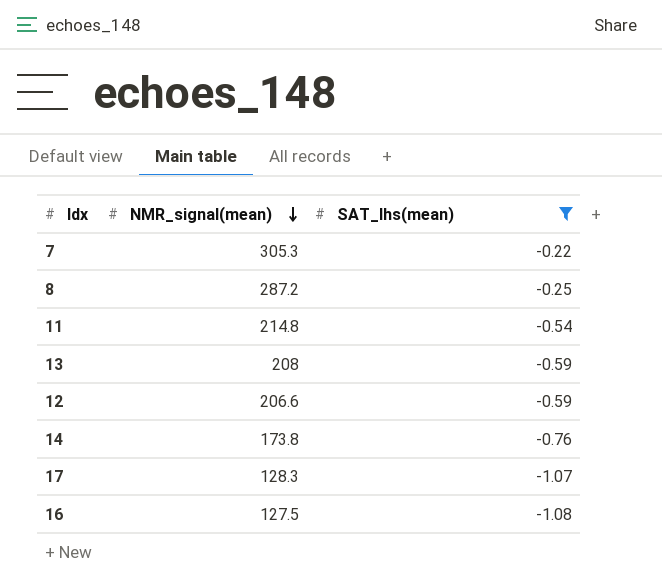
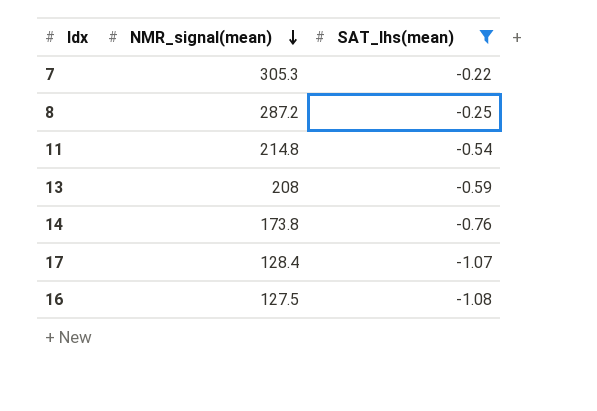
row 12: 206.6 | -0.59 -> none
17 | NMR_signal(mean): 128.3 -> 128.4

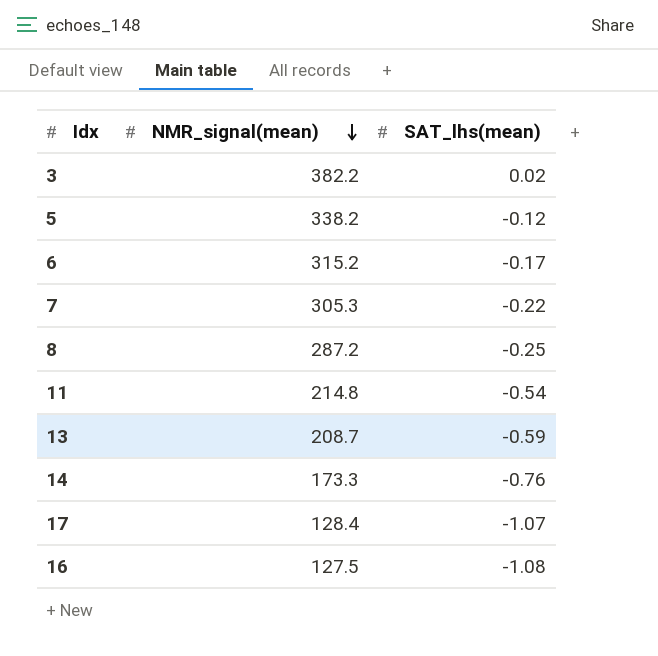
filter: SAT_lhs(mean) <= -0.22 -> none
13 | NMR_signal(mean): 208 -> 208.7
14 | NMR_signal(mean): 173.8 -> 173.3

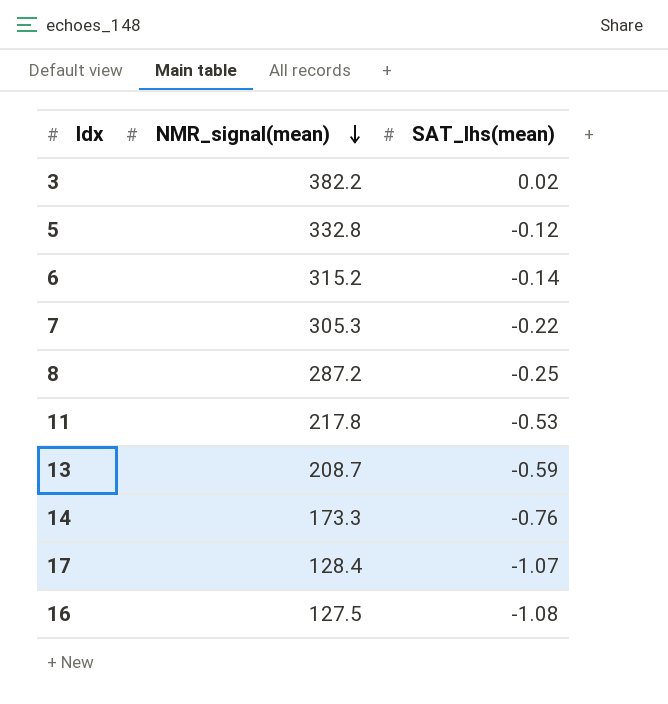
5 | NMR_signal(mean): 338.2 -> 332.8
6 | SAT_lhs(mean): -0.17 -> -0.14
11 | NMR_signal(mean): 214.8 -> 217.8
11 | SAT_lhs(mean): -0.54 -> -0.53

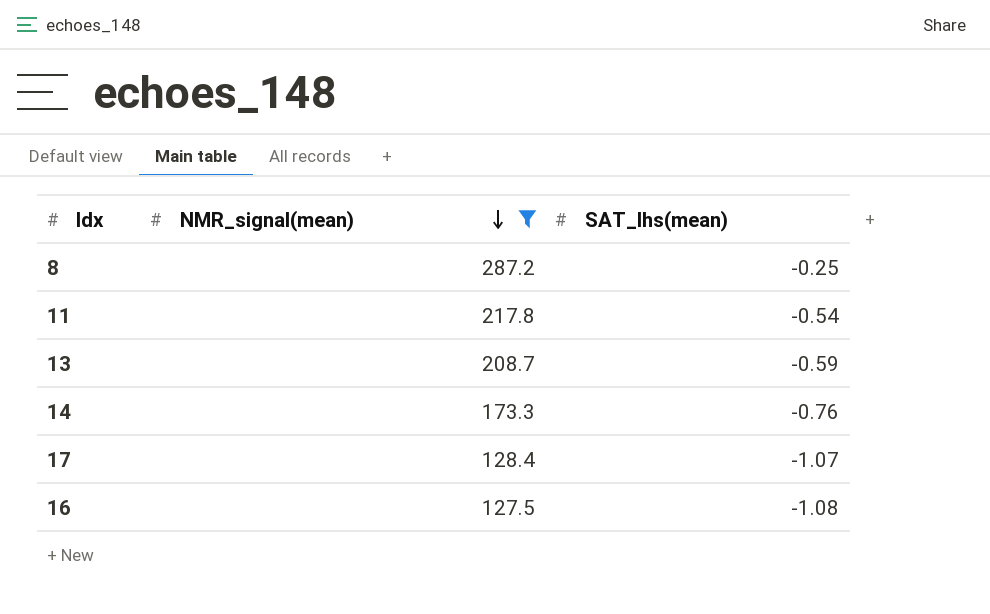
filter: none -> NMR_signal(mean) <= 287.2
11 | SAT_lhs(mean): -0.53 -> -0.54

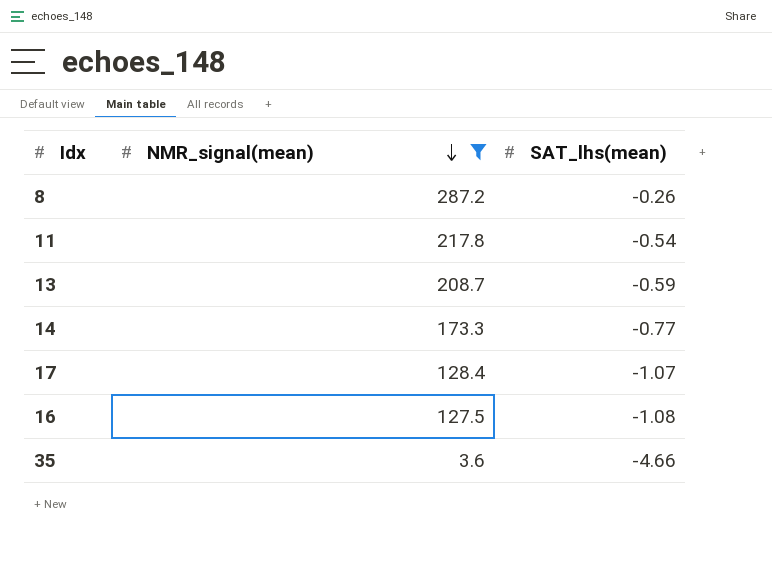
8 | SAT_lhs(mean): -0.25 -> -0.26
14 | SAT_lhs(mean): -0.76 -> -0.77
row 35: none -> 3.6 | -4.66

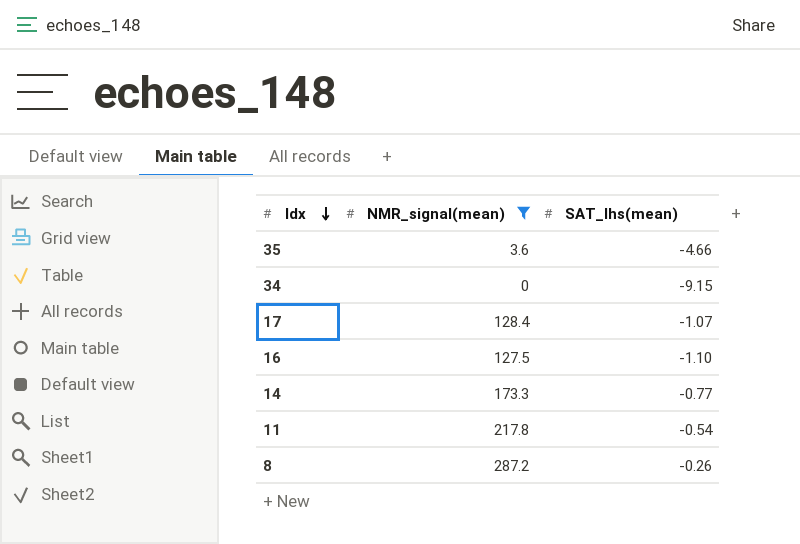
row order: NMR_signal(mean) descending -> Idx descending
row 13: 208.7 | -0.59 -> none
row 34: none -> 0 | -9.15
16 | SAT_lhs(mean): -1.08 -> -1.10

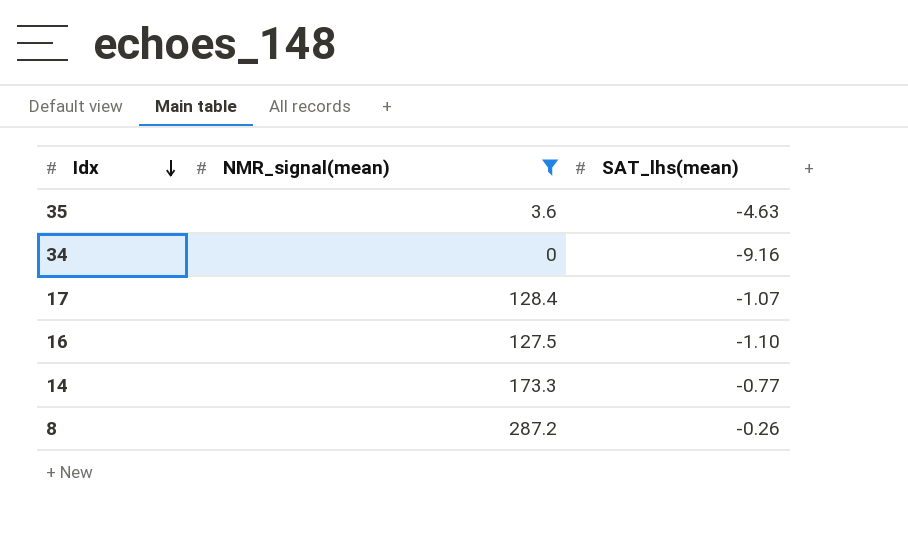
row 11: 217.8 | -0.54 -> none
35 | SAT_lhs(mean): -4.66 -> -4.63
34 | SAT_lhs(mean): -9.15 -> -9.16

